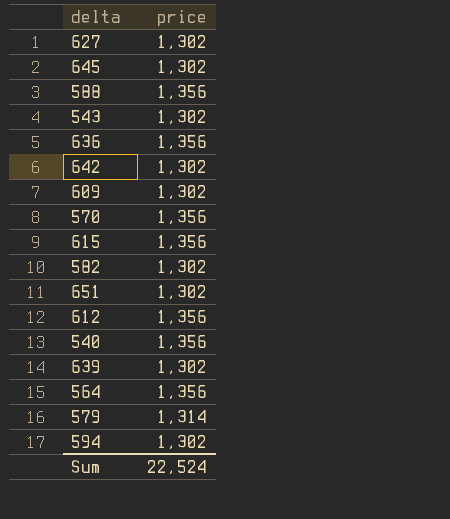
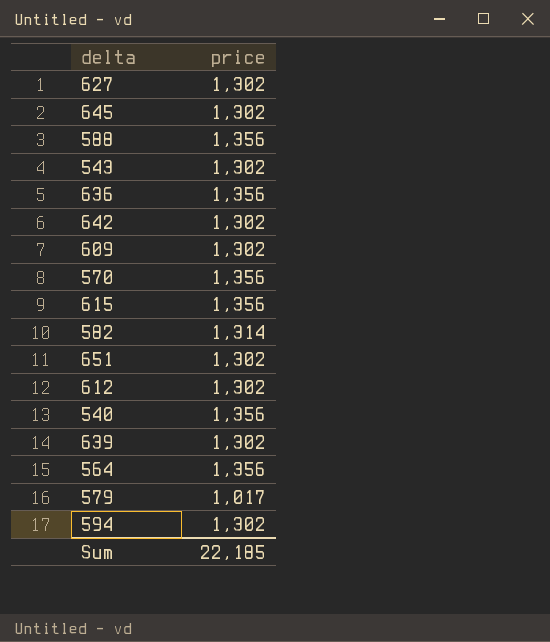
582 | price: 1,302 -> 1,314
612 | price: 1,356 -> 1,302
579 | price: 1,314 -> 1,017
Sum | price: 22,524 -> 22,185

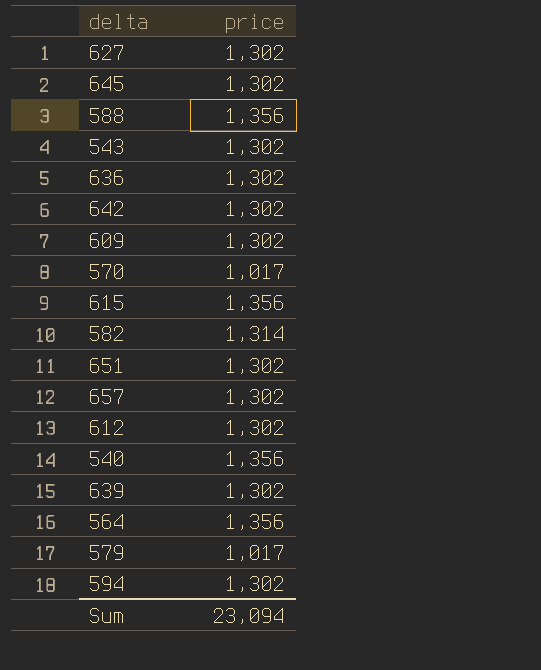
636 | price: 1,356 -> 1,302
570 | price: 1,356 -> 1,017
row 657: none -> 1,302
Sum | price: 22,185 -> 23,094

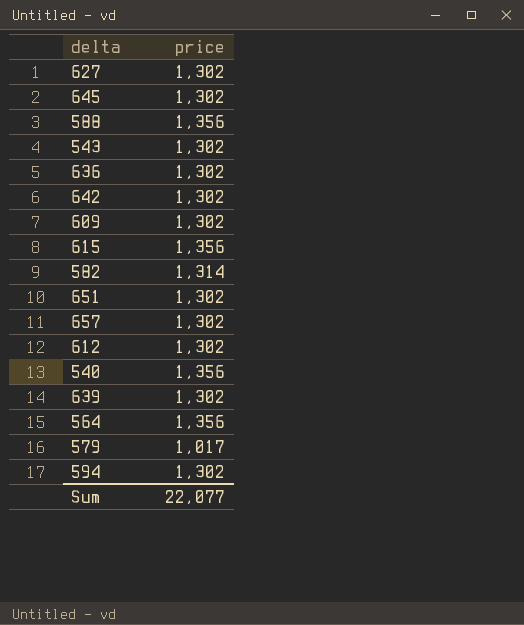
row 570: 1,017 -> none
Sum | price: 23,094 -> 22,077

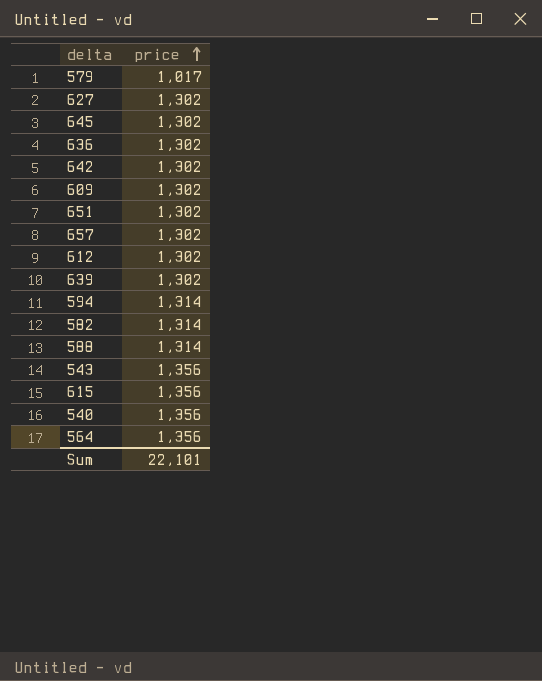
row order: none -> price ascending
594 | price: 1,302 -> 1,314
588 | price: 1,356 -> 1,314
543 | price: 1,302 -> 1,356
Sum | price: 22,077 -> 22,101

